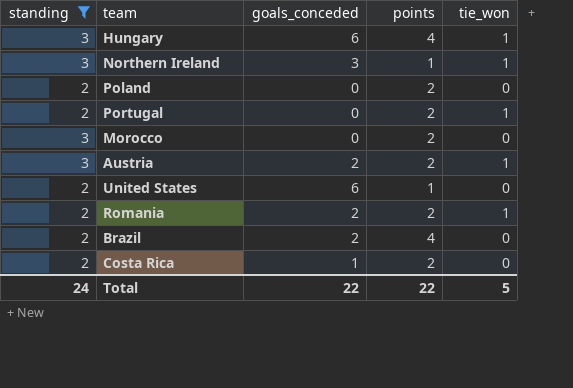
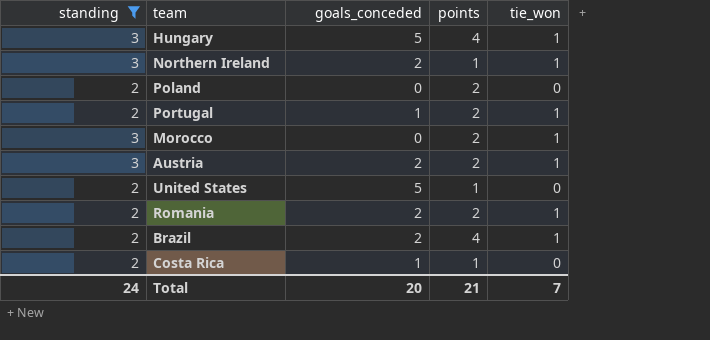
Hungary | goals_conceded: 6 -> 5
Northern Ireland | goals_conceded: 3 -> 2
Portugal | goals_conceded: 0 -> 1
Morocco | tie_won: 0 -> 1
United States | goals_conceded: 6 -> 5
Brazil | tie_won: 0 -> 1
Costa Rica | points: 2 -> 1
Total | goals_conceded: 22 -> 20
Total | points: 22 -> 21
Total | tie_won: 5 -> 7

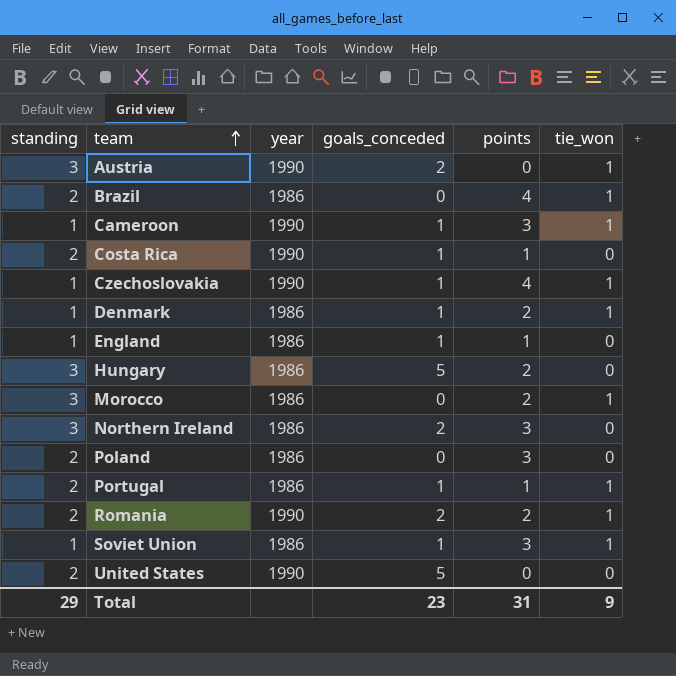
filter: standing != 1 -> none
row order: none -> team ascending
column year | position: none -> 3
Austria | points: 2 -> 0
Brazil | goals_conceded: 2 -> 0
Hungary | points: 4 -> 2
Hungary | tie_won: 1 -> 0
Northern Ireland | points: 1 -> 3
Northern Ireland | tie_won: 1 -> 0
Poland | points: 2 -> 3
Portugal | points: 2 -> 1
United States | points: 1 -> 0
Total | standing: 24 -> 29
Total | goals_conceded: 20 -> 23
Total | points: 21 -> 31
Total | tie_won: 7 -> 9

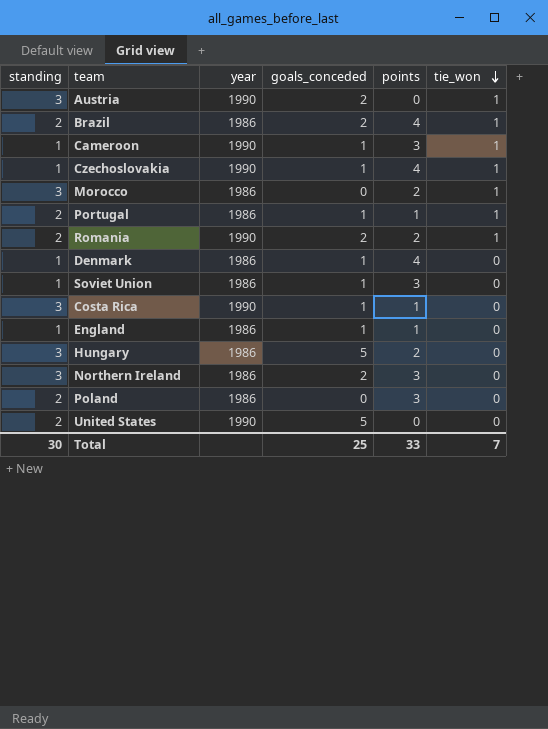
row order: team ascending -> tie_won descending
Brazil | goals_conceded: 0 -> 2
Denmark | points: 2 -> 4
Denmark | tie_won: 1 -> 0
Soviet Union | tie_won: 1 -> 0
Costa Rica | standing: 2 -> 3
Total | standing: 29 -> 30
Total | goals_conceded: 23 -> 25
Total | points: 31 -> 33
Total | tie_won: 9 -> 7

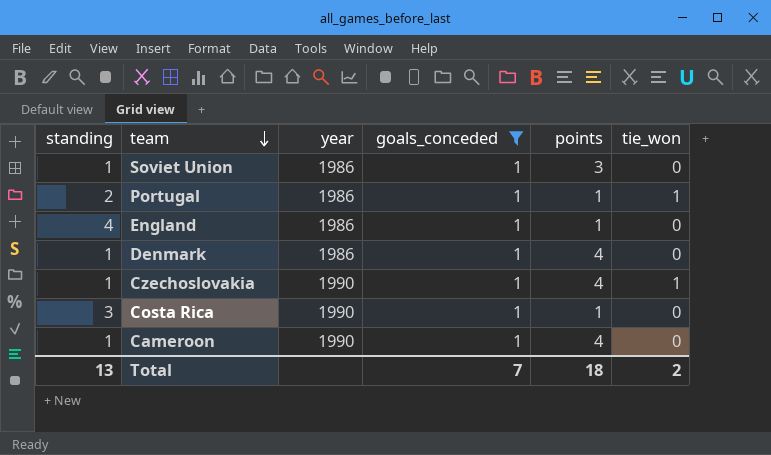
filter: none -> goals_conceded = 1
row order: tie_won descending -> team descending
England | standing: 1 -> 4
Cameroon | points: 3 -> 4
Cameroon | tie_won: 1 -> 0
Total | standing: 30 -> 13
Total | goals_conceded: 25 -> 7
Total | points: 33 -> 18
Total | tie_won: 7 -> 2

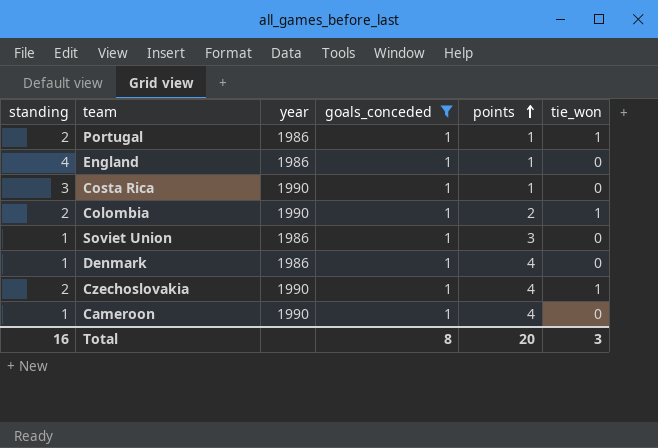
row order: team descending -> points ascending
row Colombia: none -> 2 | 1990 | 1 | 2 | 1
Czechoslovakia | standing: 1 -> 2
Total | standing: 13 -> 16
Total | goals_conceded: 7 -> 8
Total | points: 18 -> 20
Total | tie_won: 2 -> 3

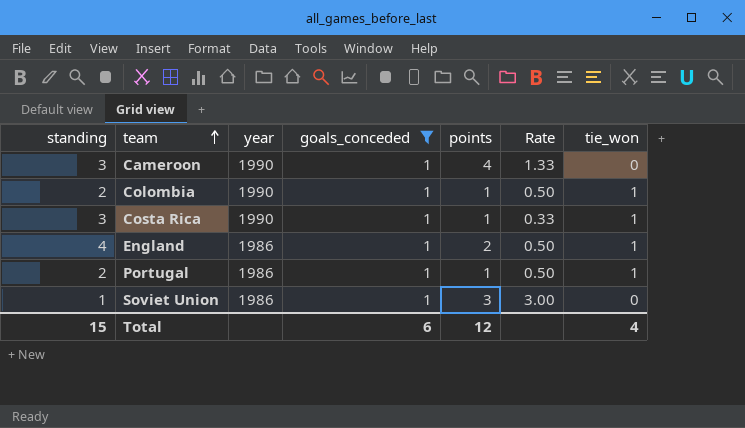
row order: points ascending -> team ascending
column Rate | formula: none -> [points] / [standing]
row Denmark: 1 | 1986 | 1 | 4 | 0 -> none
row Czechoslovakia: 2 | 1990 | 1 | 4 | 1 -> none
Cameroon | standing: 1 -> 3
Colombia | points: 2 -> 1
Costa Rica | tie_won: 0 -> 1
England | points: 1 -> 2
England | tie_won: 0 -> 1
Total | standing: 16 -> 15
Total | goals_conceded: 8 -> 6
Total | points: 20 -> 12
Total | tie_won: 3 -> 4

